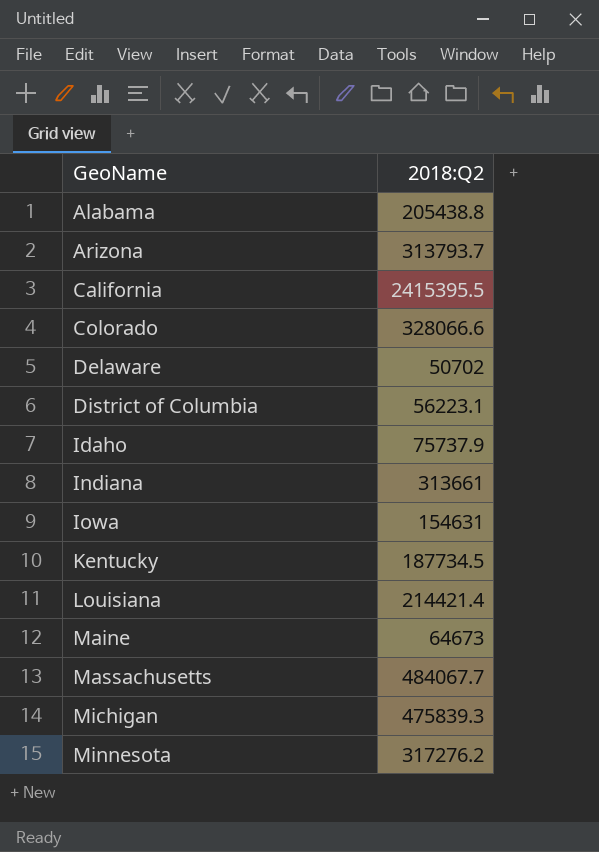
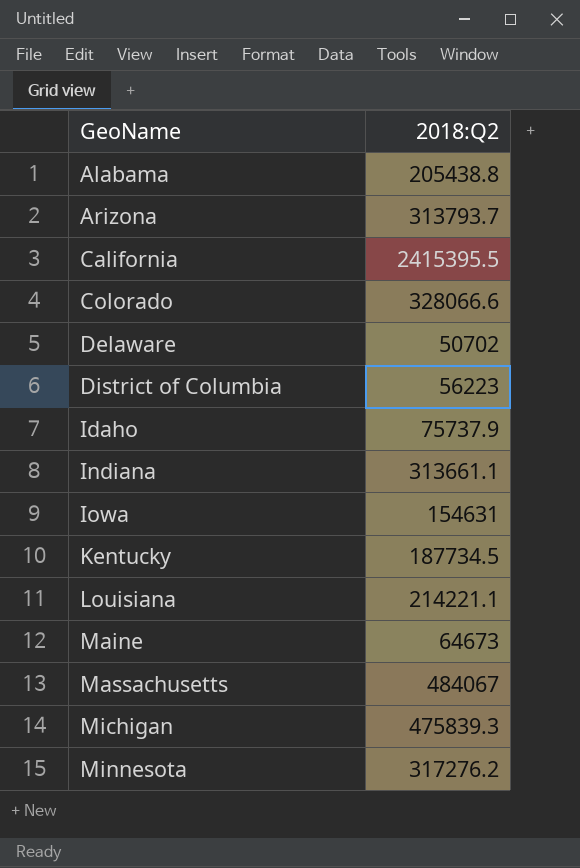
District of Columbia | 2018:Q2: 56223.1 -> 56223
Indiana | 2018:Q2: 313661 -> 313661.1
Louisiana | 2018:Q2: 214421.4 -> 214221.1
Massachusetts | 2018:Q2: 484067.7 -> 484067

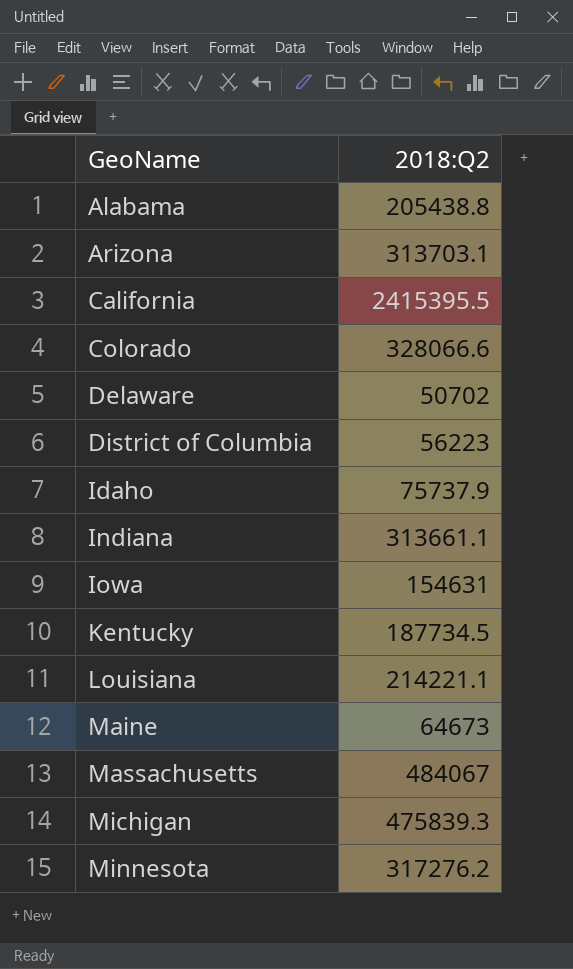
Arizona | 2018:Q2: 313793.7 -> 313703.1

